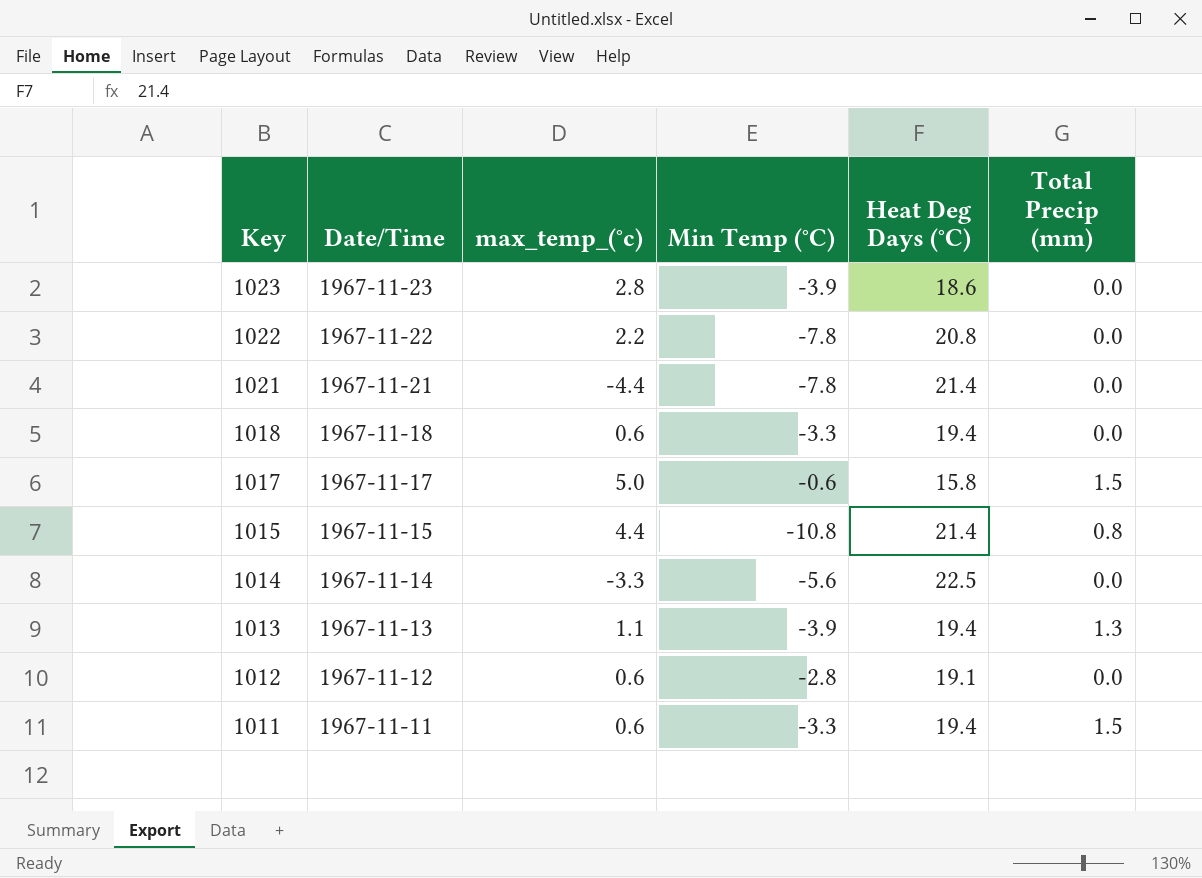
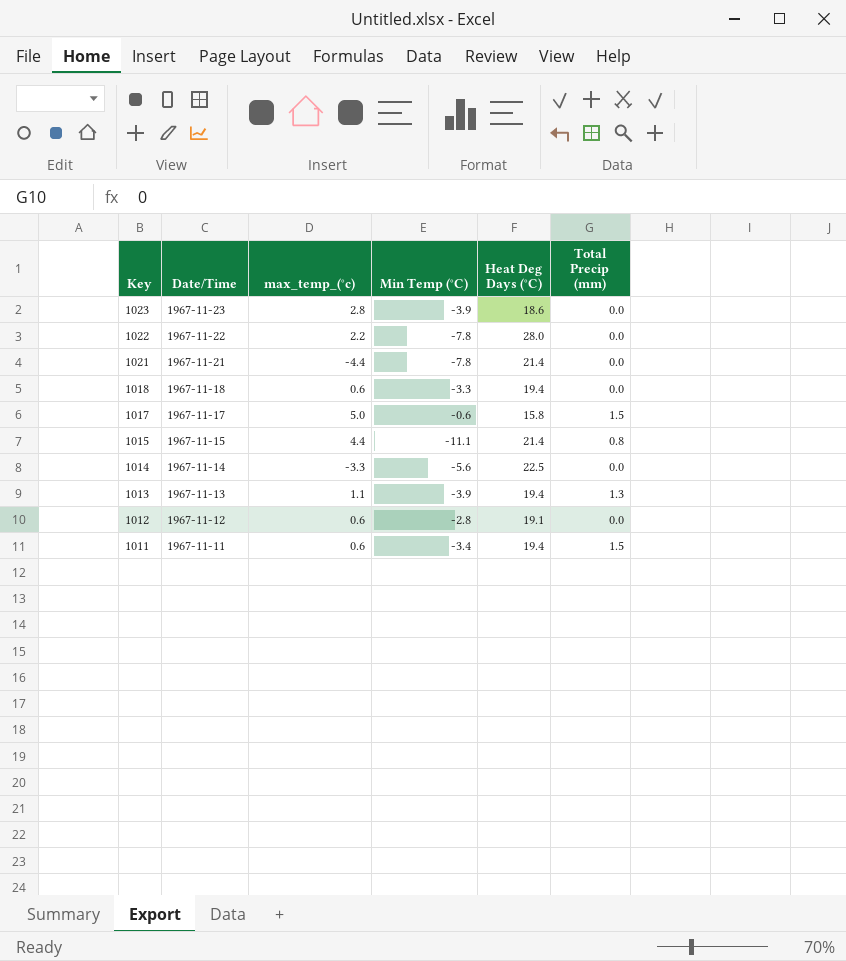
1022 | Heat Deg Days (°C): 20.8 -> 28.0
1015 | Min Temp (°C): -10.8 -> -11.1
1011 | Min Temp (°C): -3.3 -> -3.4

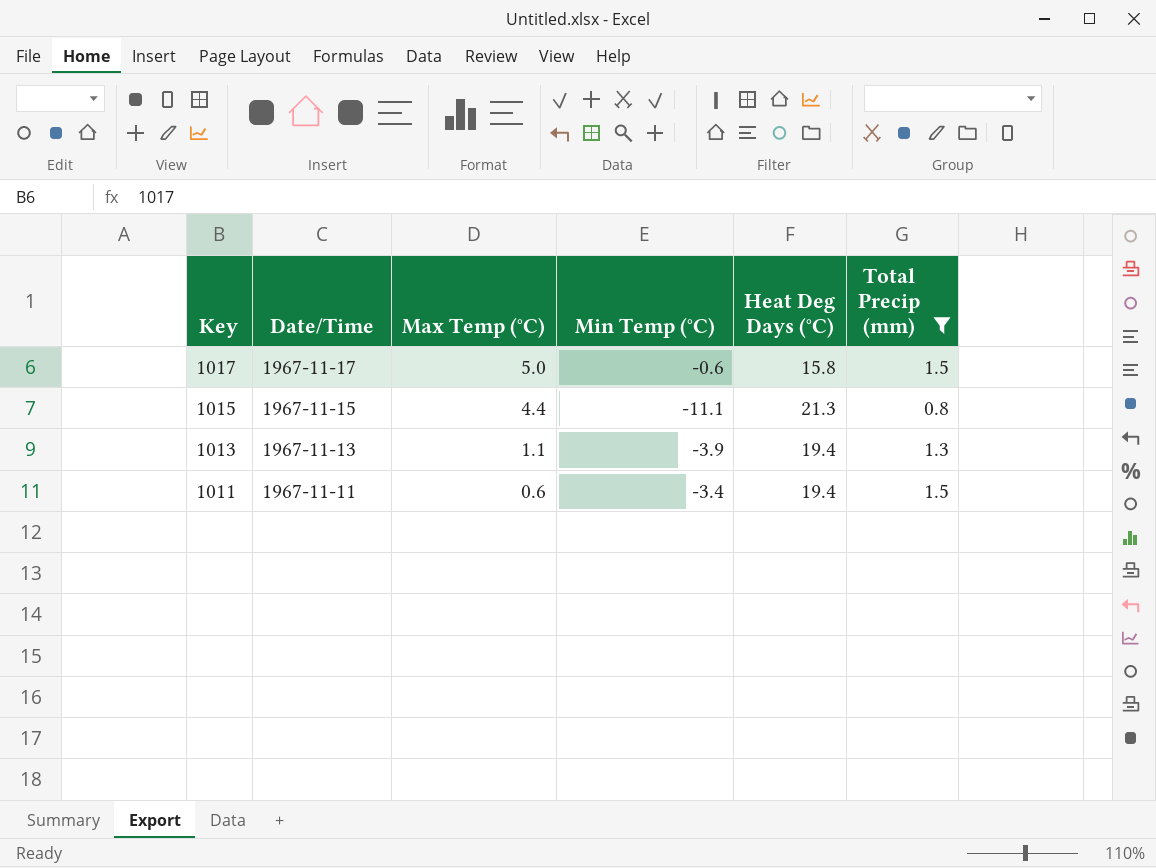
filter: none -> Total Precip (mm) != 0.0
column name: max_temp_(°c) -> Max Temp (°C)
1015 | Heat Deg Days (°C): 21.4 -> 21.3

